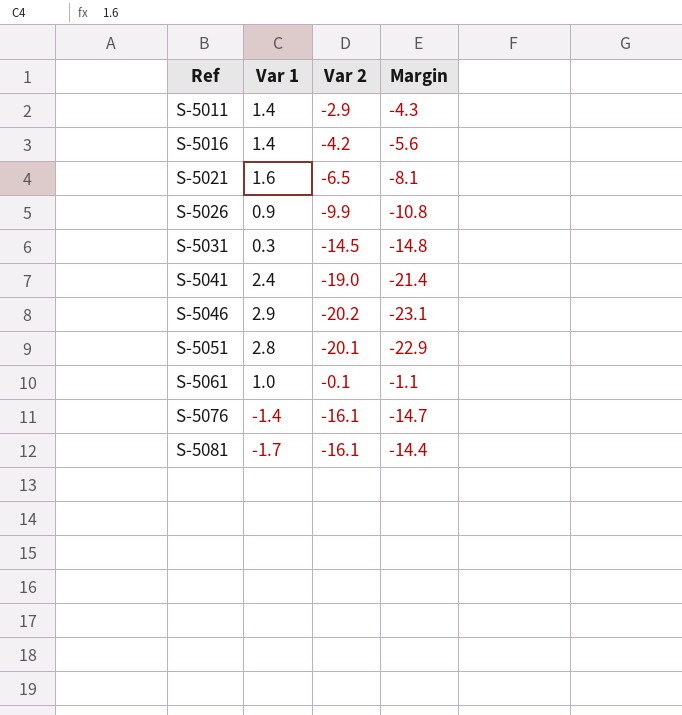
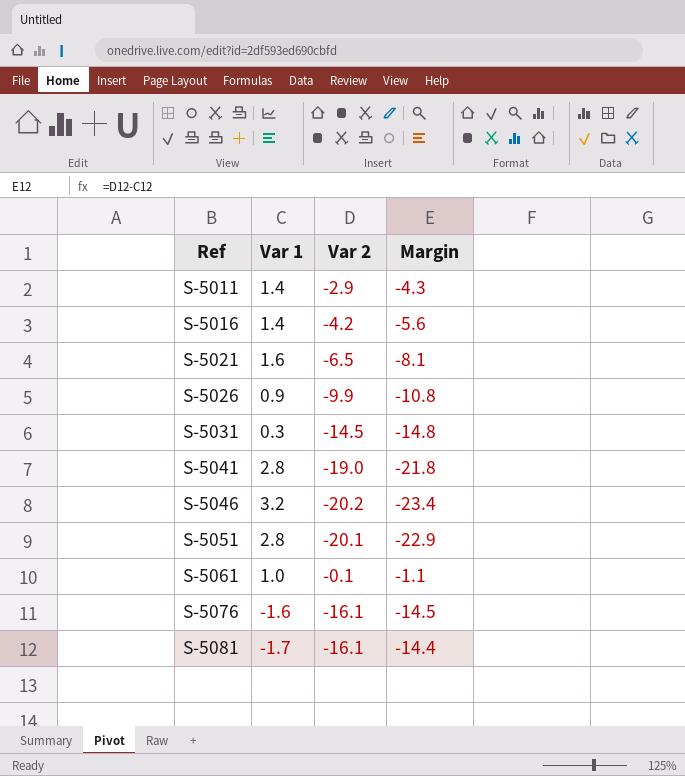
S-5041 | Var 1: 2.4 -> 2.8
S-5041 | Margin: -21.4 -> -21.8
S-5046 | Var 1: 2.9 -> 3.2
S-5046 | Margin: -23.1 -> -23.4
S-5076 | Var 1: -1.4 -> -1.6
S-5076 | Margin: -14.7 -> -14.5

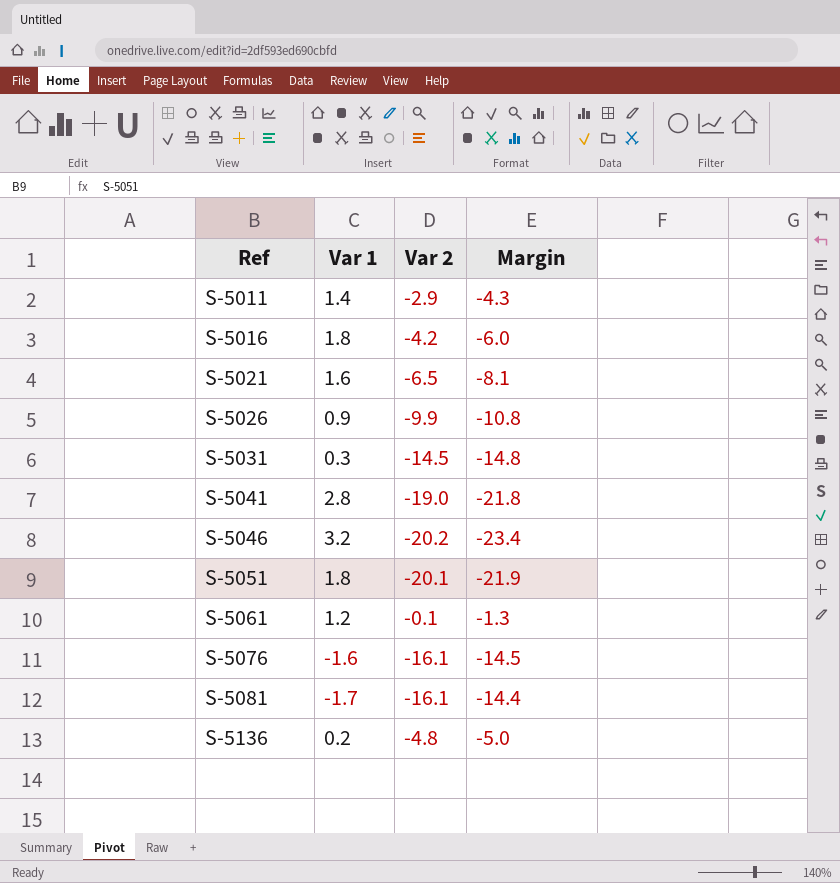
S-5016 | Var 1: 1.4 -> 1.8
S-5016 | Margin: -5.6 -> -6.0
S-5051 | Var 1: 2.8 -> 1.8
S-5051 | Margin: -22.9 -> -21.9
S-5061 | Var 1: 1.0 -> 1.2
S-5061 | Margin: -1.1 -> -1.3
row S-5136: none -> 0.2 | -4.8 | -5.0

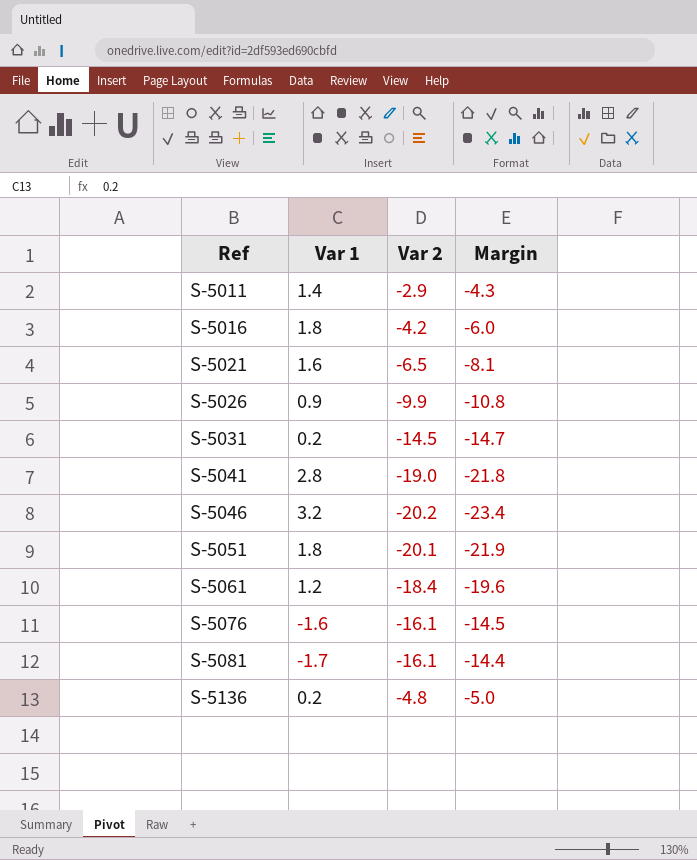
S-5031 | Var 1: 0.3 -> 0.2
S-5031 | Margin: -14.8 -> -14.7
S-5061 | Var 2: -0.1 -> -18.4
S-5061 | Margin: -1.3 -> -19.6

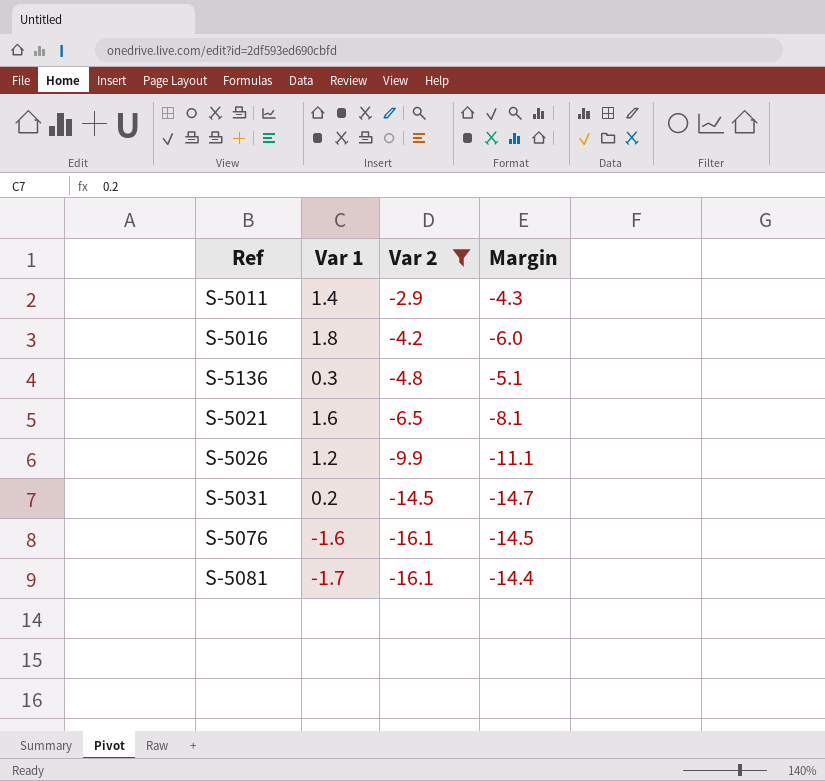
filter: none -> Var 2 >= -16.1
row order: Ref ascending -> Var 2 descending
S-5136 | Var 1: 0.2 -> 0.3
S-5136 | Margin: -5.0 -> -5.1
S-5026 | Var 1: 0.9 -> 1.2
S-5026 | Margin: -10.8 -> -11.1

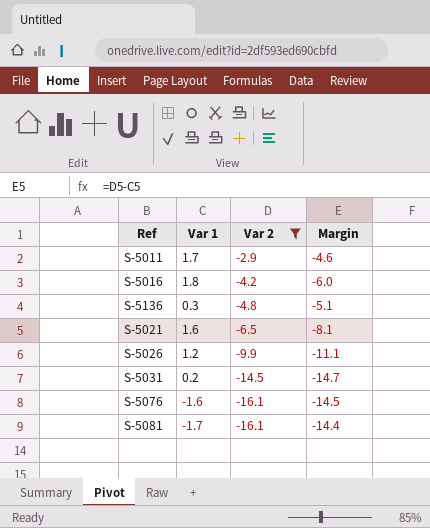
S-5011 | Var 1: 1.4 -> 1.7
S-5011 | Margin: -4.3 -> -4.6

